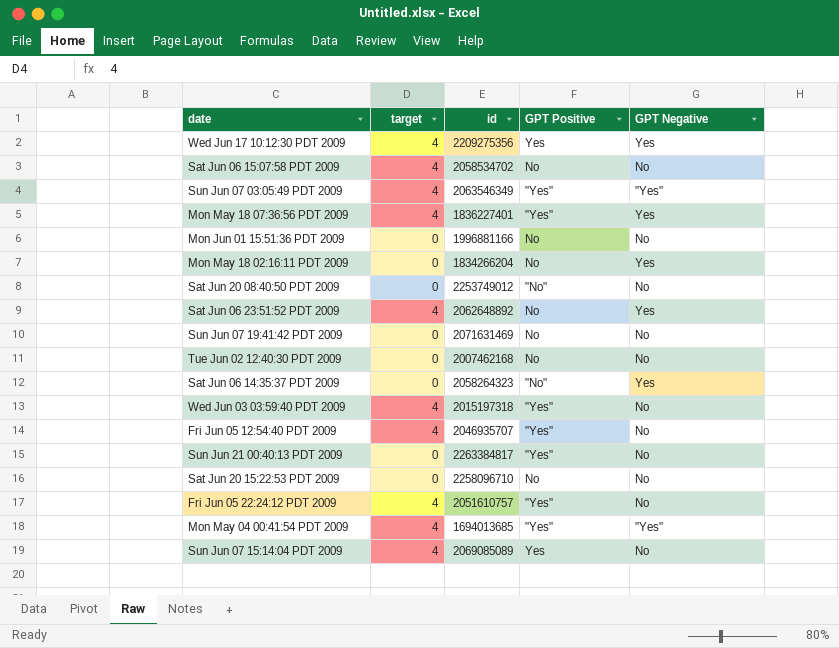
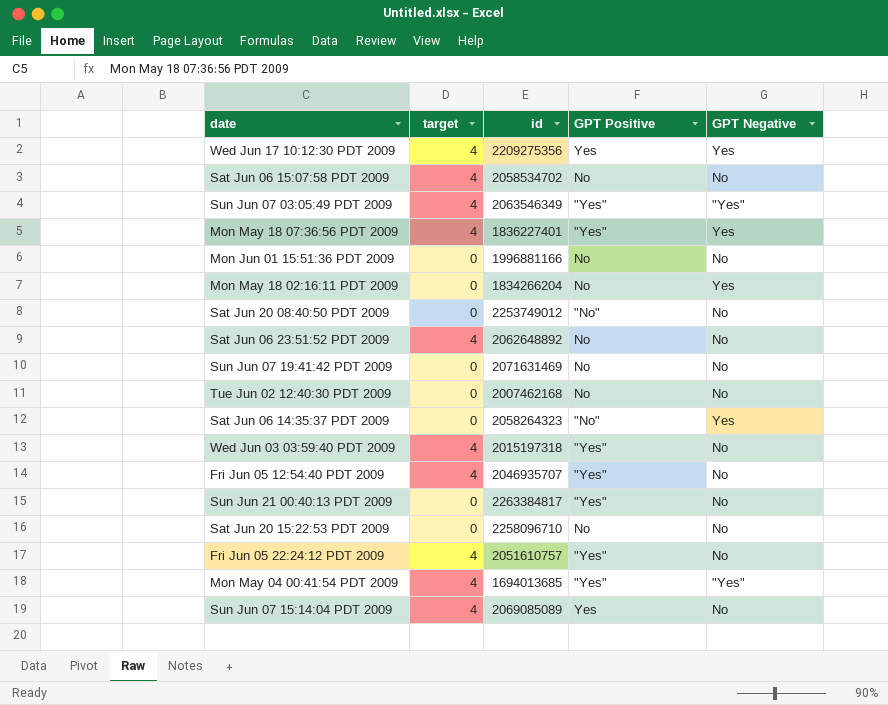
Sat Jun 06 23:51:52 PDT 2009 | GPT Negative: Yes -> No

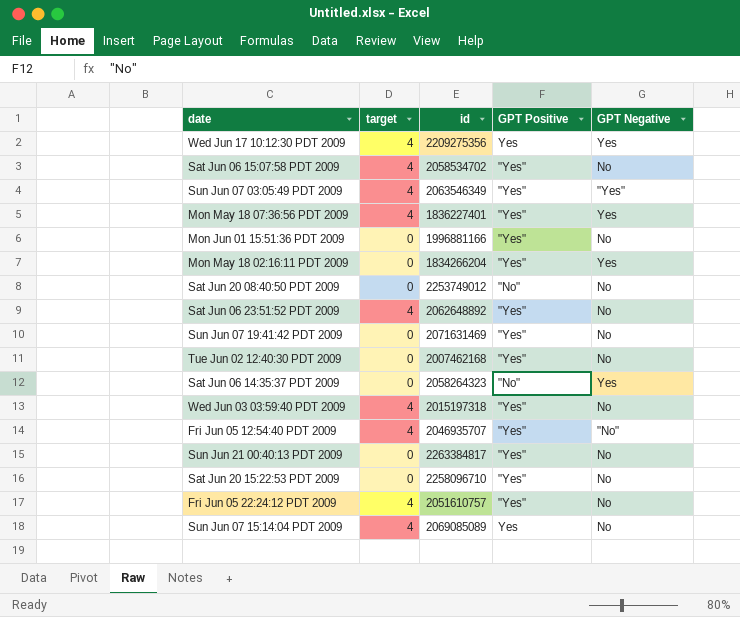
row Mon May 04 00:41:54 PDT 2009: 4 | 1694013685 | "Yes" | "Yes" -> none
Sat Jun 06 15:07:58 PDT 2009 | GPT Positive: No -> "Yes"
Mon Jun 01 15:51:36 PDT 2009 | GPT Positive: No -> "Yes"
Mon May 18 02:16:11 PDT 2009 | GPT Positive: No -> "Yes"
Sat Jun 06 23:51:52 PDT 2009 | GPT Positive: No -> "Yes"
Sun Jun 07 19:41:42 PDT 2009 | GPT Positive: No -> "Yes"
Tue Jun 02 12:40:30 PDT 2009 | GPT Positive: No -> "Yes"
Fri Jun 05 12:54:40 PDT 2009 | GPT Negative: No -> "No"
Sat Jun 20 15:22:53 PDT 2009 | GPT Positive: No -> "Yes"

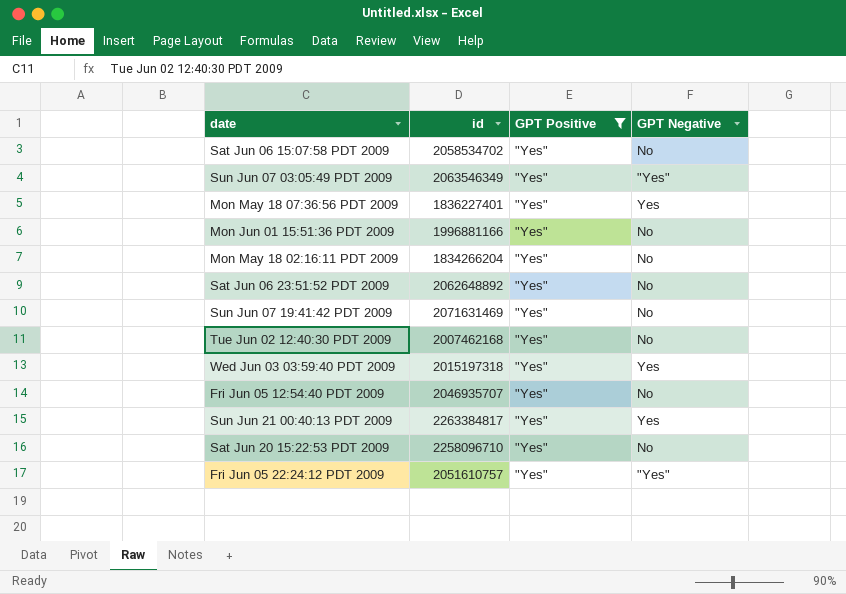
filter: none -> GPT Positive = "Yes"
column target | position: 2 -> none
Mon May 18 02:16:11 PDT 2009 | GPT Negative: Yes -> No
Wed Jun 03 03:59:40 PDT 2009 | GPT Negative: No -> Yes
Fri Jun 05 12:54:40 PDT 2009 | GPT Negative: "No" -> No
Sun Jun 21 00:40:13 PDT 2009 | GPT Negative: No -> Yes
Fri Jun 05 22:24:12 PDT 2009 | GPT Negative: No -> "Yes"

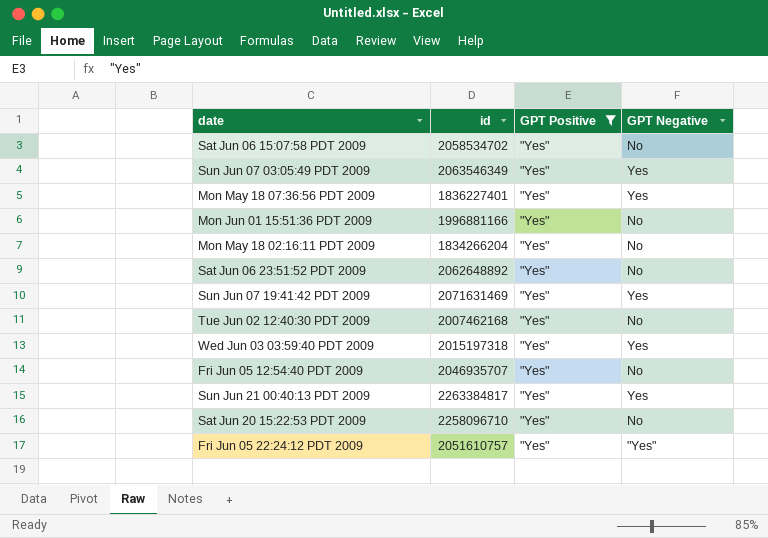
Sun Jun 07 03:05:49 PDT 2009 | GPT Negative: "Yes" -> Yes
Sun Jun 07 19:41:42 PDT 2009 | GPT Negative: No -> Yes

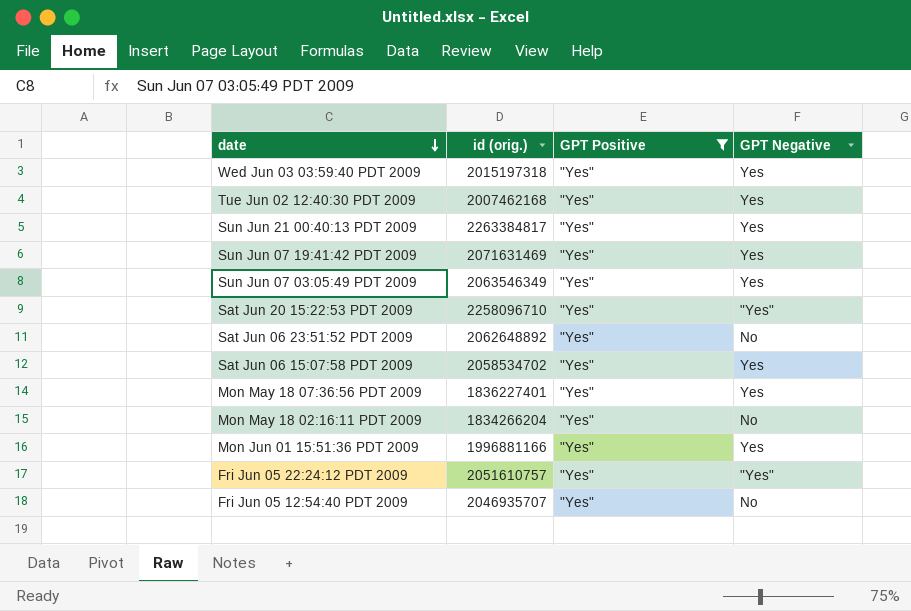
row order: none -> date descending
column name: id -> id (orig.)
Tue Jun 02 12:40:30 PDT 2009 | GPT Negative: No -> Yes
Sat Jun 20 15:22:53 PDT 2009 | GPT Negative: No -> "Yes"
Sat Jun 06 15:07:58 PDT 2009 | GPT Negative: No -> Yes
Mon Jun 01 15:51:36 PDT 2009 | GPT Negative: No -> Yes

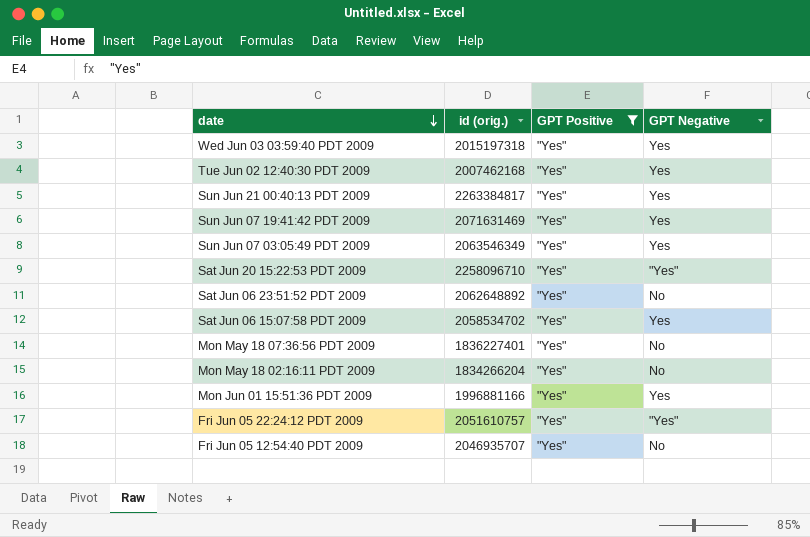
Mon May 18 07:36:56 PDT 2009 | GPT Negative: Yes -> No

